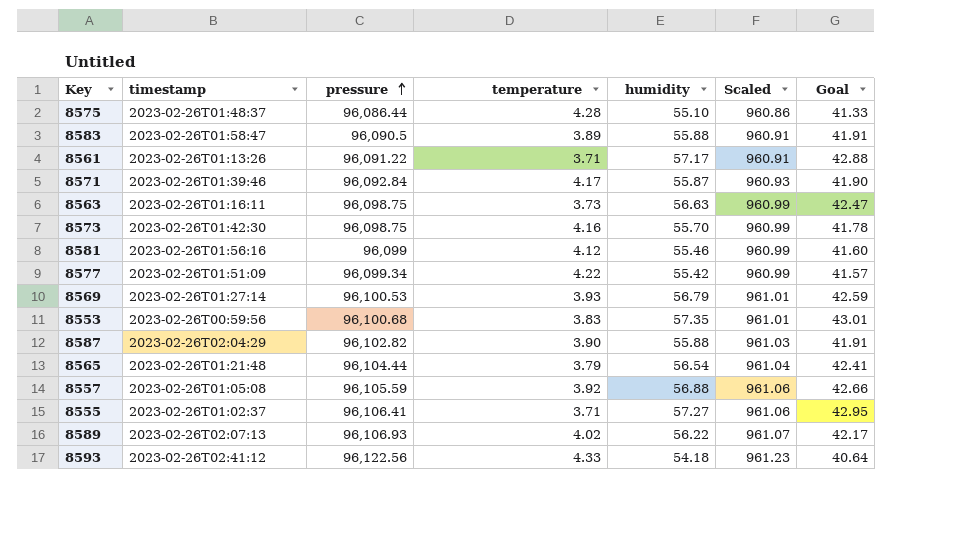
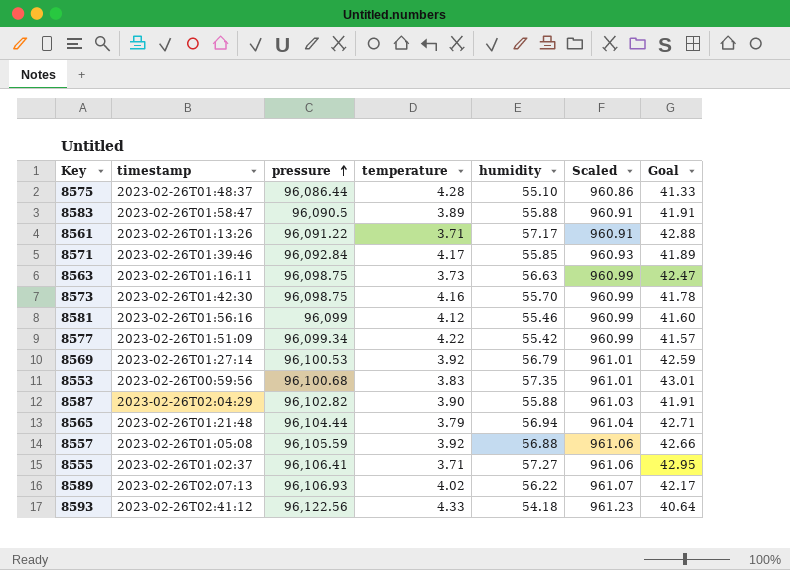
8571 | humidity: 55.87 -> 55.85
8571 | Goal: 41.90 -> 41.89
8569 | temperature: 3.93 -> 3.92
8565 | humidity: 56.54 -> 56.94
8565 | Goal: 42.41 -> 42.71

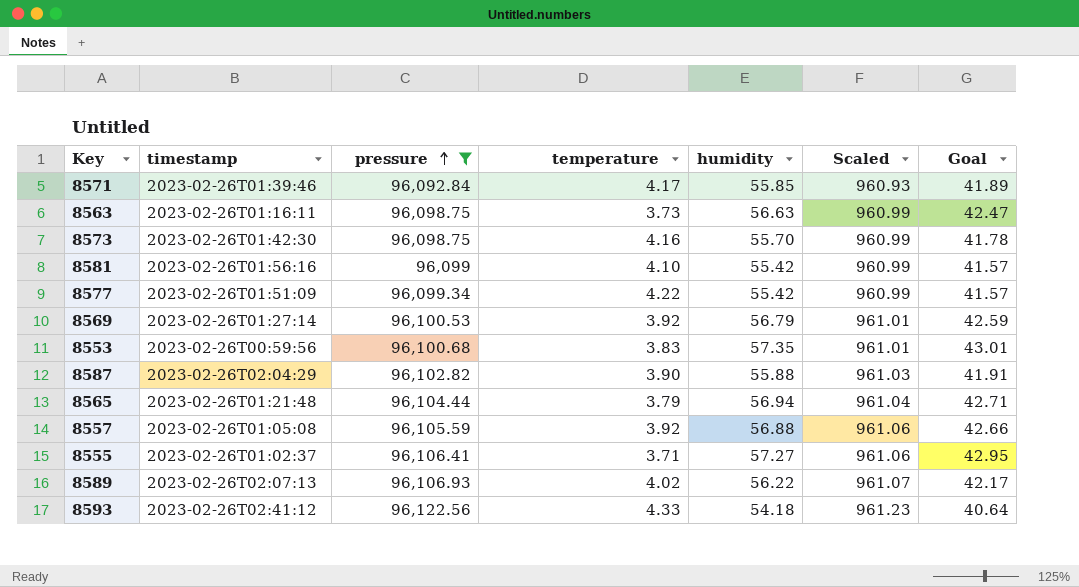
filter: none -> pressure >= 96,092.84
8581 | temperature: 4.12 -> 4.10
8581 | humidity: 55.46 -> 55.42
8581 | Goal: 41.60 -> 41.57

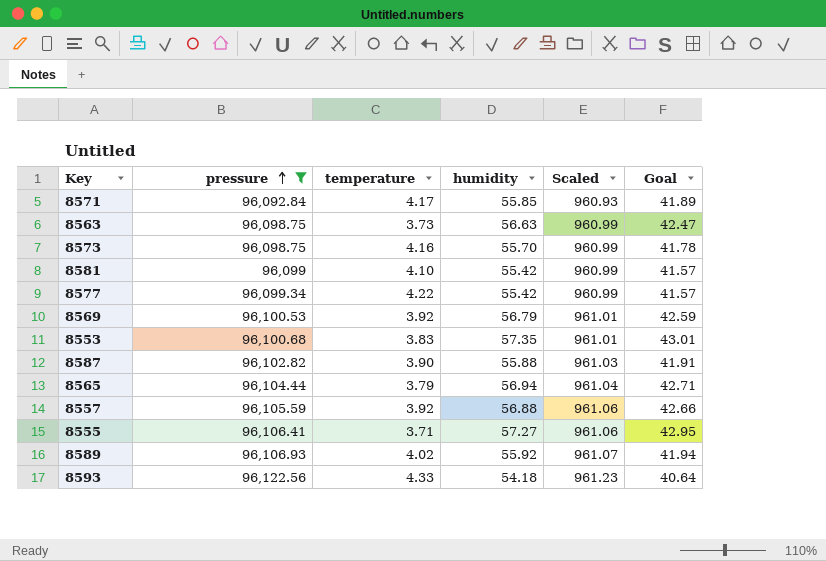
column timestamp | position: 2 -> none
8589 | humidity: 56.22 -> 55.92
8589 | Goal: 42.17 -> 41.94

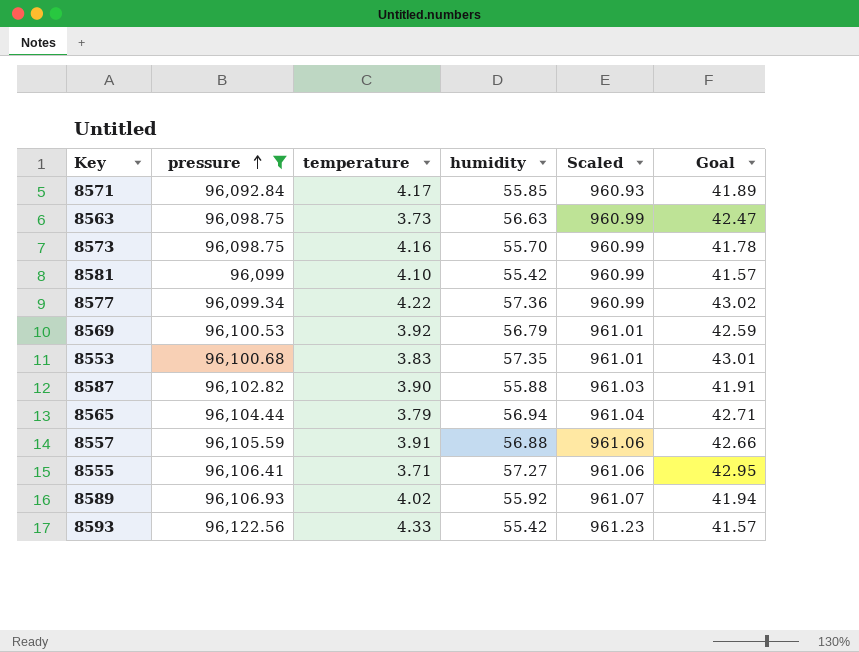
8577 | humidity: 55.42 -> 57.36
8577 | Goal: 41.57 -> 43.02
8557 | temperature: 3.92 -> 3.91
8593 | humidity: 54.18 -> 55.42
8593 | Goal: 40.64 -> 41.57

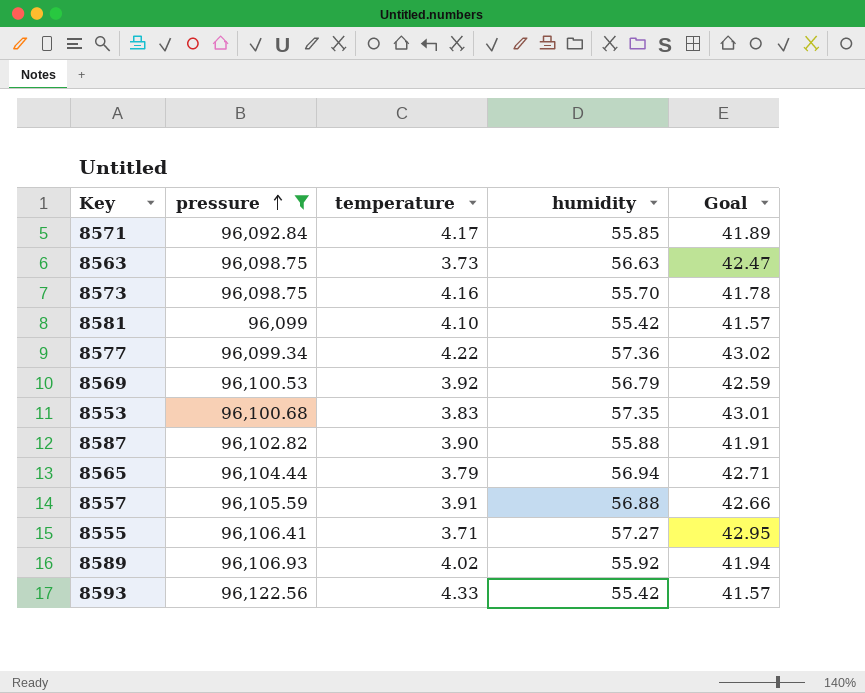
column Scaled | formula: [pressure] * 0.01 -> none

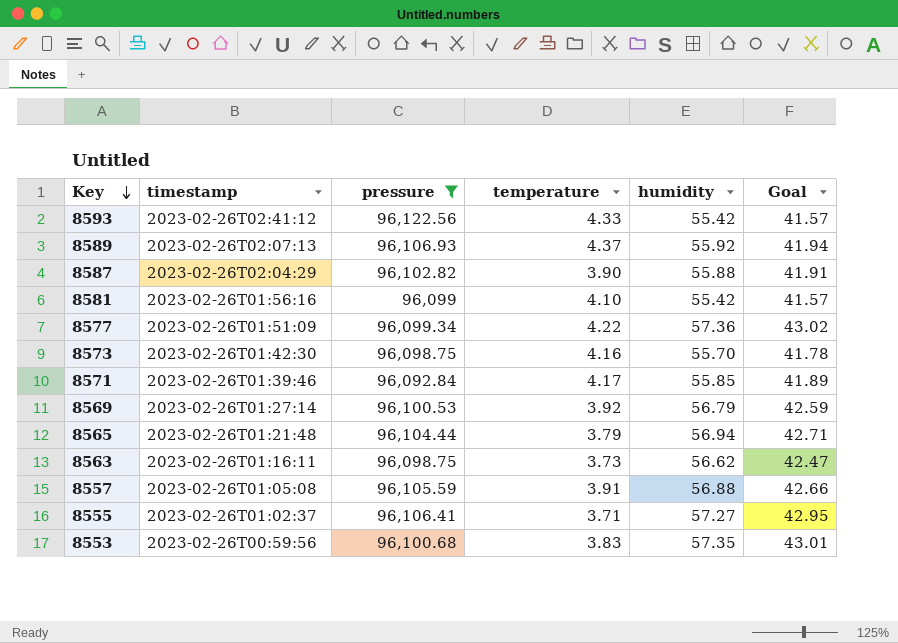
row order: pressure ascending -> Key descending
column timestamp | position: none -> 2
8589 | temperature: 4.02 -> 4.37
8563 | humidity: 56.63 -> 56.62

